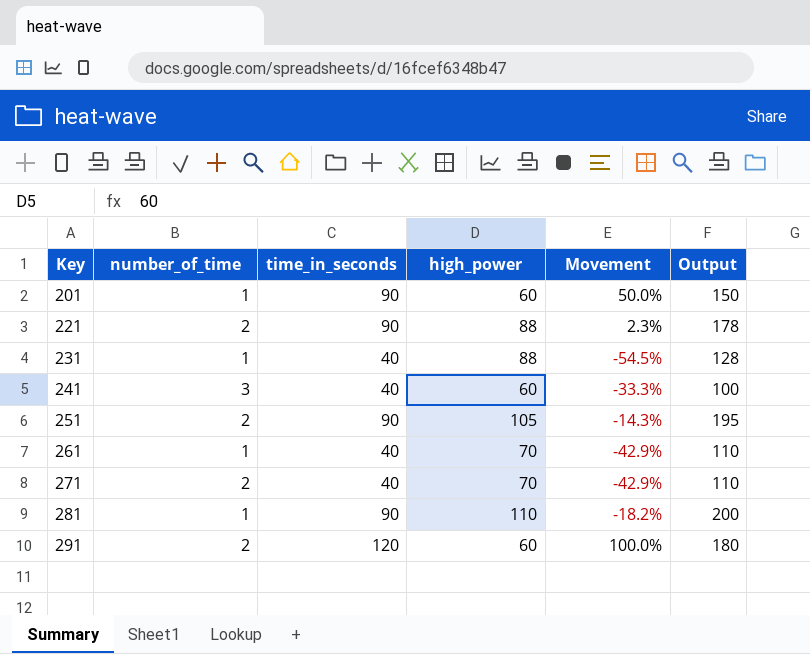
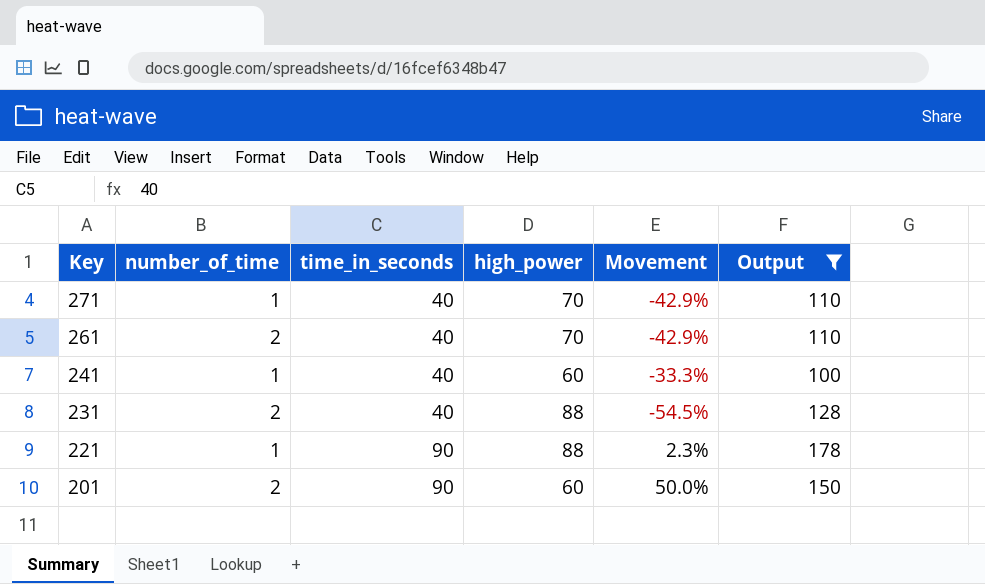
filter: none -> Output <= 178
row order: Key ascending -> Key descending
271 | number_of_time: 2 -> 1
261 | number_of_time: 1 -> 2
241 | number_of_time: 3 -> 1
231 | number_of_time: 1 -> 2
221 | number_of_time: 2 -> 1
201 | number_of_time: 1 -> 2

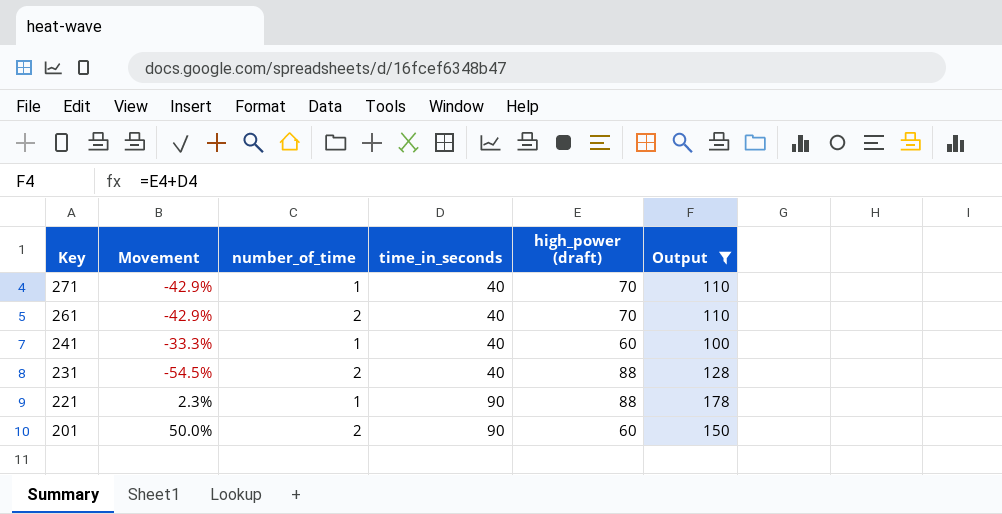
column Movement | position: 5 -> 2
column name: high_power -> high_power (draft)

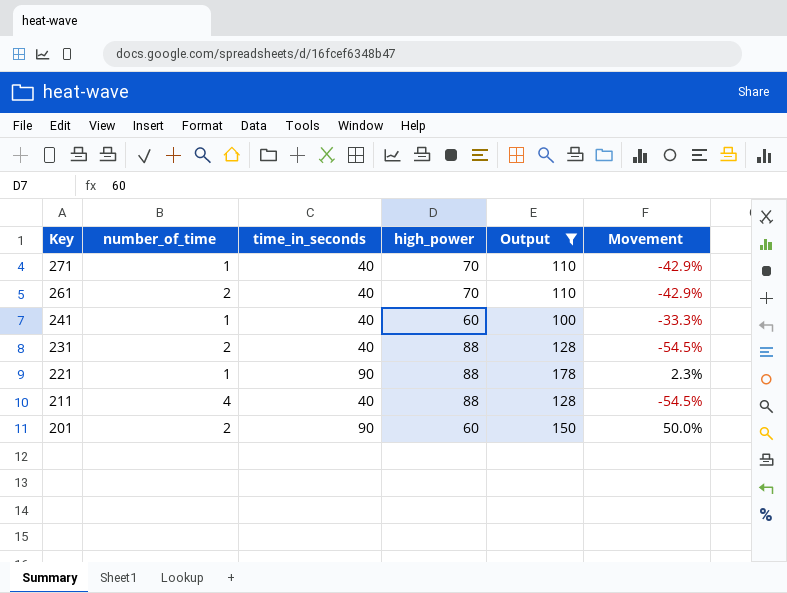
column name: high_power (draft) -> high_power
column Movement | position: 2 -> 6
row 211: none -> 4 | 40 | 88 | 128 | -54.5%

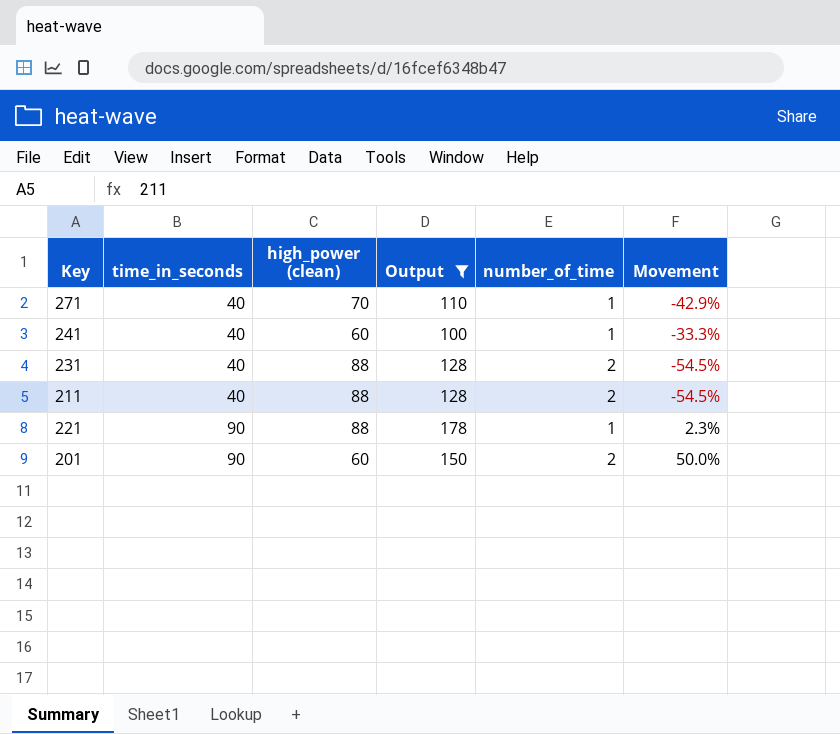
row order: Key descending -> time_in_seconds ascending
column name: high_power -> high_power (clean)
column number_of_time | position: 2 -> 5
row 261: 2 | 40 | 70 | 110 | -42.9% -> none
211 | number_of_time: 4 -> 2

